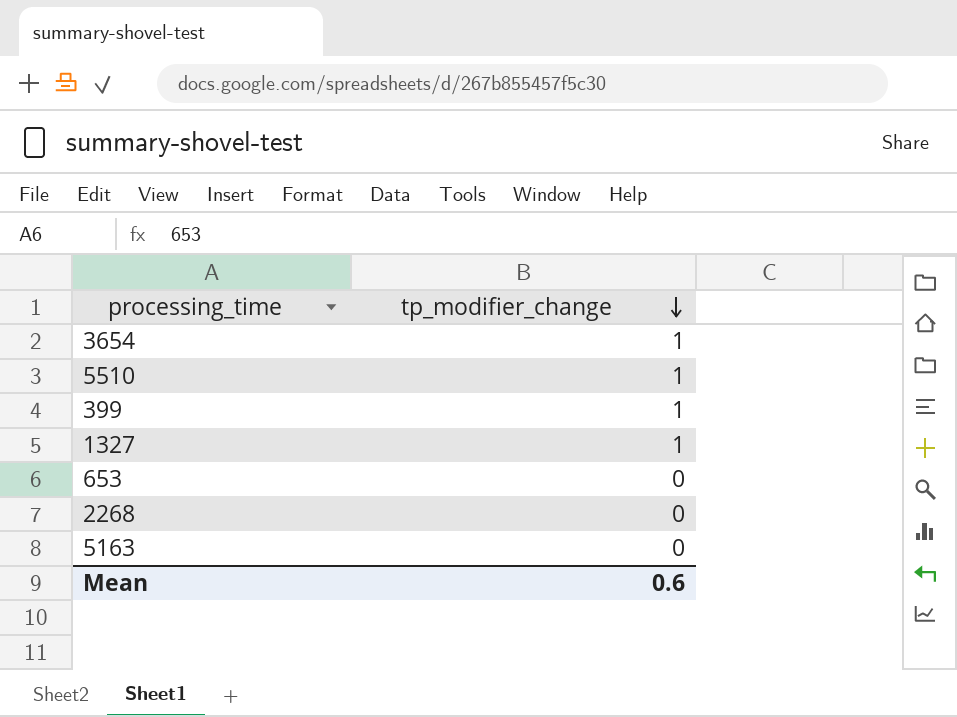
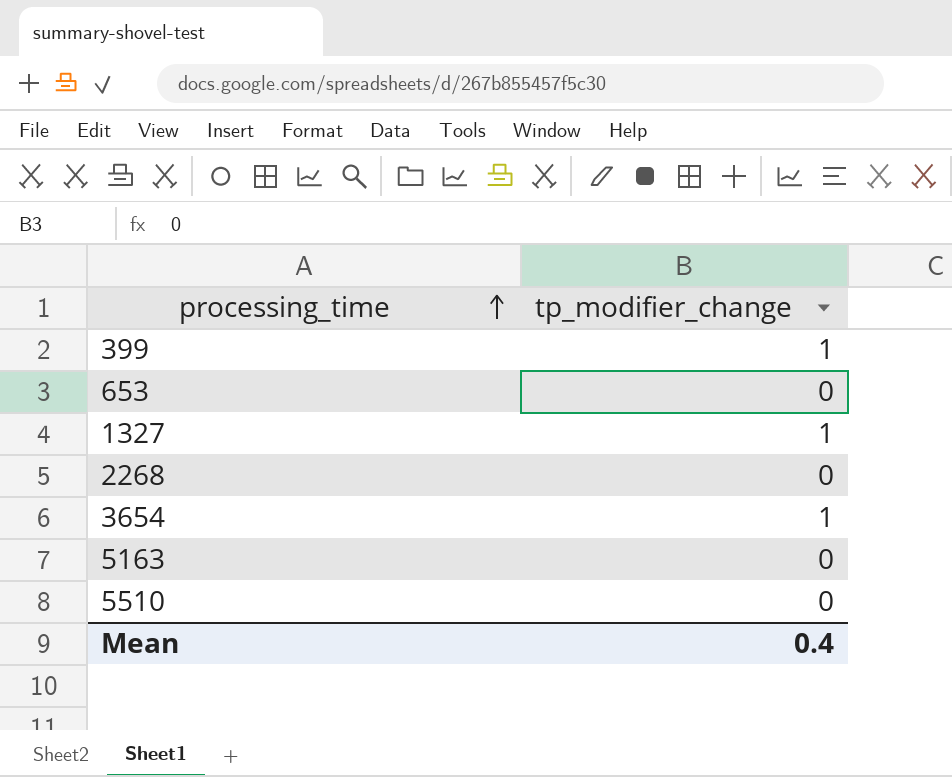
row order: tp_modifier_change descending -> processing_time ascending
5510 | tp_modifier_change: 1 -> 0
Mean | tp_modifier_change: 0.6 -> 0.4

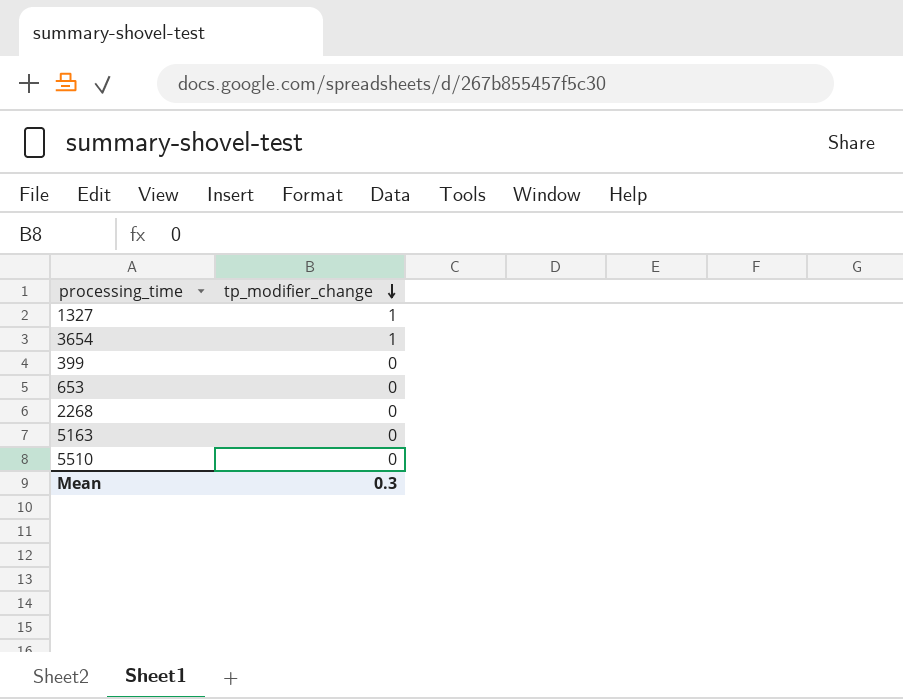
row order: processing_time ascending -> tp_modifier_change descending
399 | tp_modifier_change: 1 -> 0
Mean | tp_modifier_change: 0.4 -> 0.3

